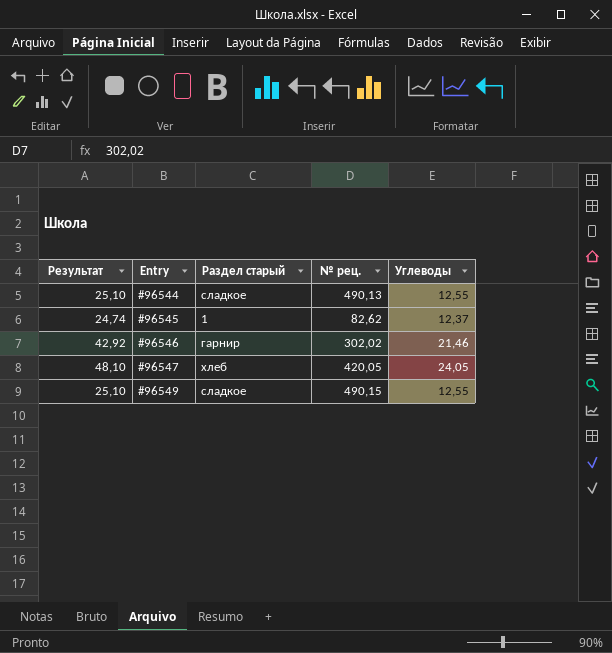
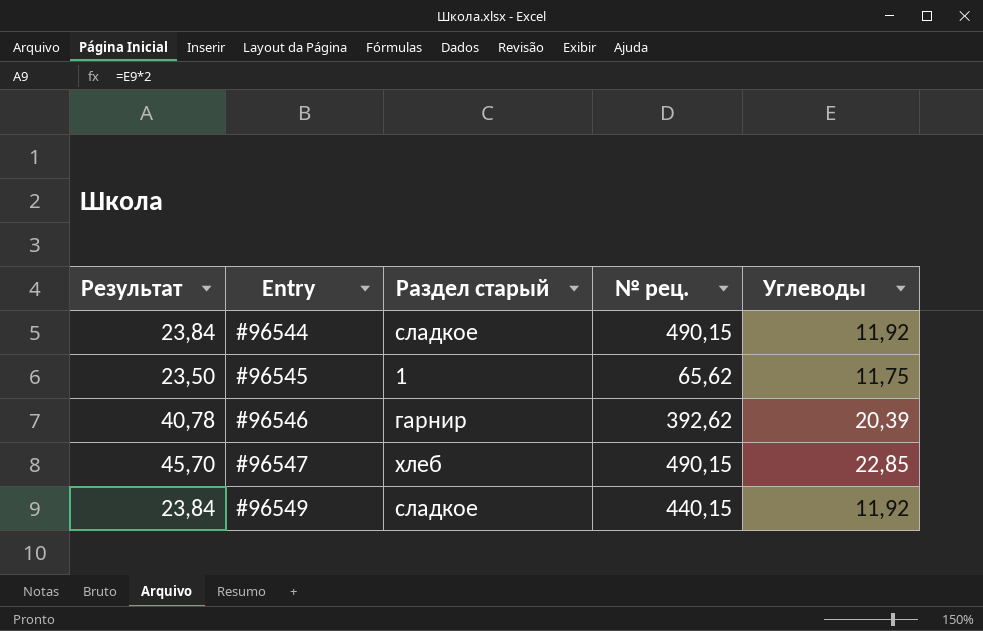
#96544 | Результат: 25,10 -> 23,84
#96544 | № рец.: 490,13 -> 490,15
#96544 | Углеводы: 12,55 -> 11,92
#96545 | Результат: 24,74 -> 23,50
#96545 | № рец.: 82,62 -> 65,62
#96545 | Углеводы: 12,37 -> 11,75
#96546 | Результат: 42,92 -> 40,78
#96546 | № рец.: 302,02 -> 392,62
#96546 | Углеводы: 21,46 -> 20,39
#96547 | Результат: 48,10 -> 45,70
#96547 | № рец.: 420,05 -> 490,15
#96547 | Углеводы: 24,05 -> 22,85
#96549 | Результат: 25,10 -> 23,84
#96549 | № рец.: 490,15 -> 440,15
#96549 | Углеводы: 12,55 -> 11,92

